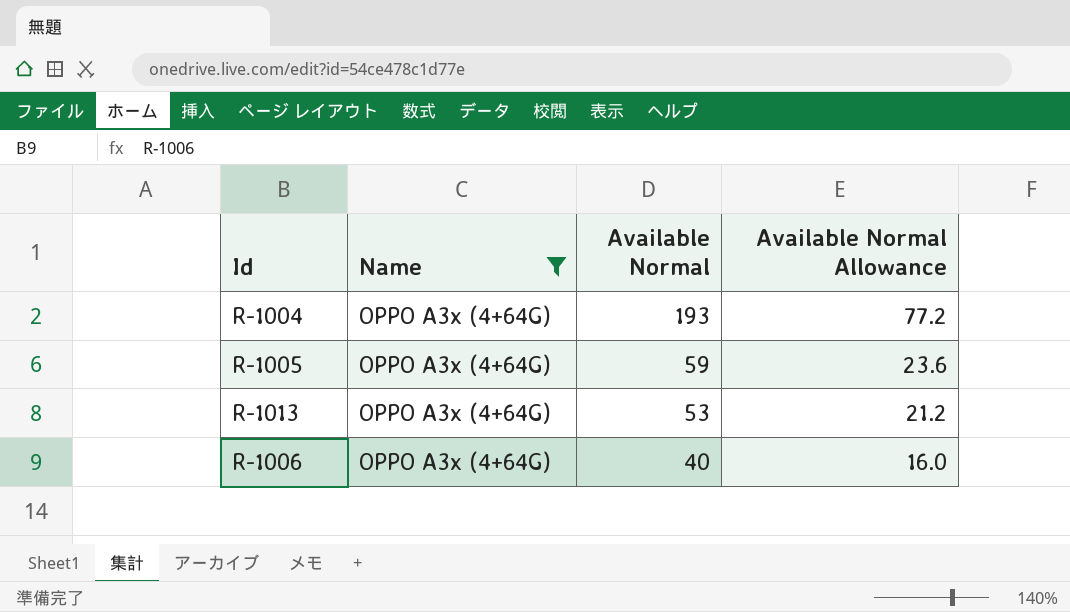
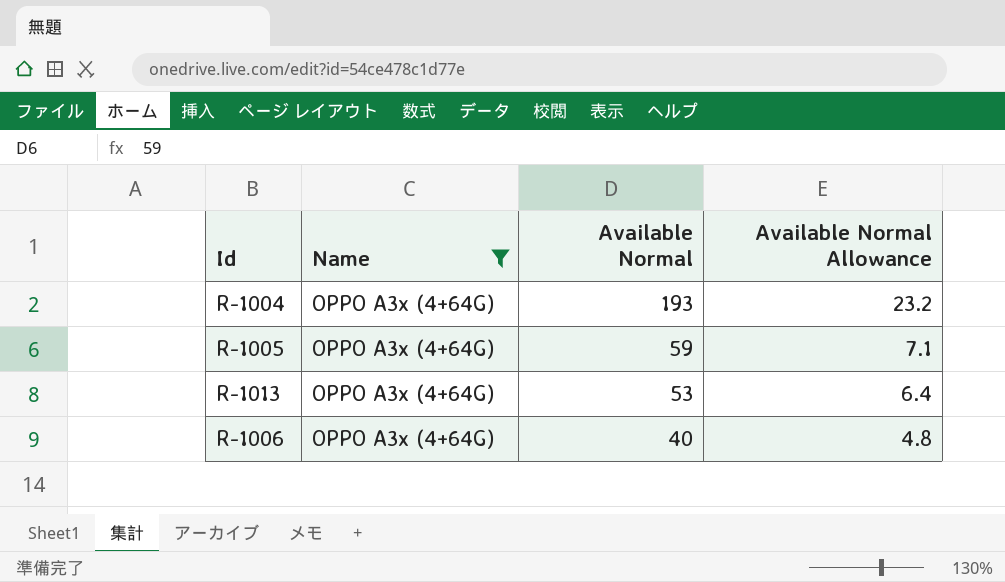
column Available Normal Allowance | formula: [Available Normal] * 0.4 -> [Available Normal] * 0.12

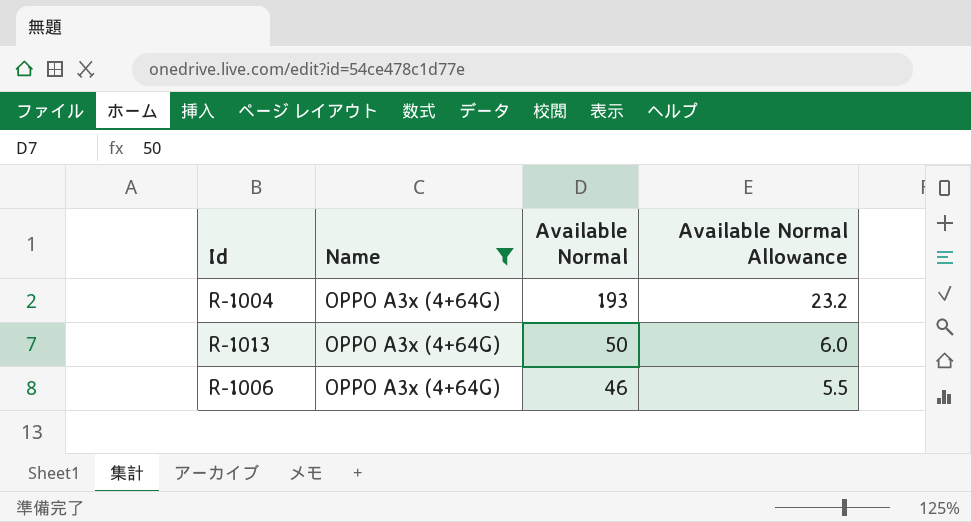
row R-1005: OPPO A3x (4+64G) | 59 | 7.1 -> none
R-1013 | Available Normal: 53 -> 50
R-1013 | Available Normal Allowance: 6.4 -> 6.0
R-1006 | Available Normal: 40 -> 46
R-1006 | Available Normal Allowance: 4.8 -> 5.5

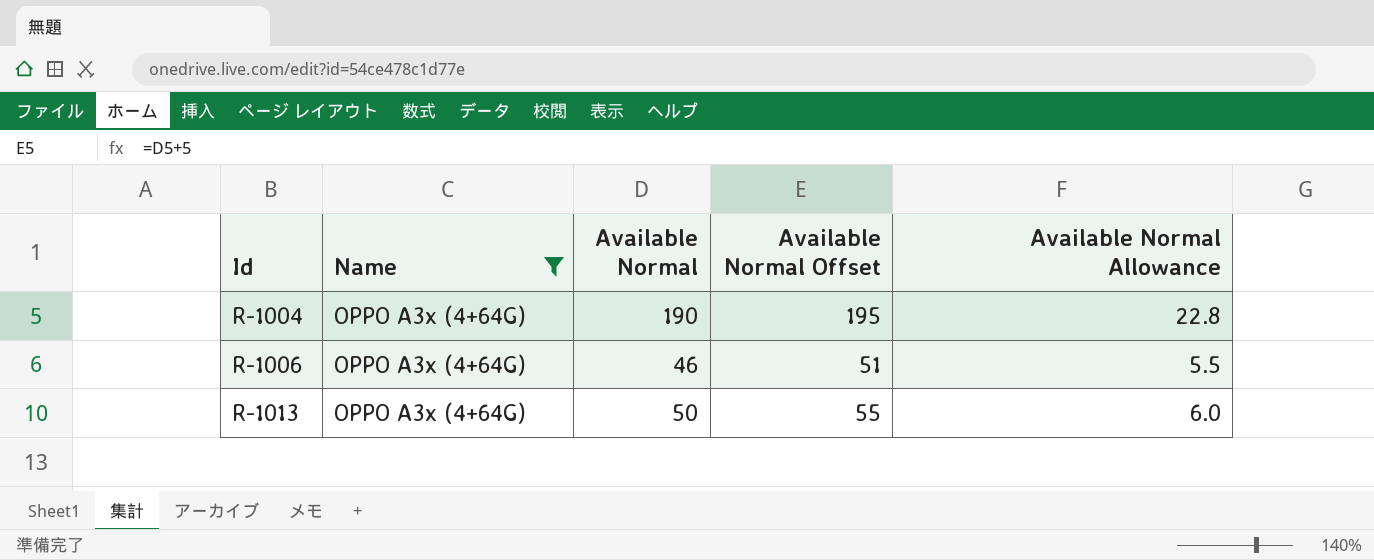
row order: Available Normal descending -> Id ascending
column Available Normal Offset | formula: none -> [Available Normal] + 5
R-1004 | Available Normal: 193 -> 190
R-1004 | Available Normal Allowance: 23.2 -> 22.8

